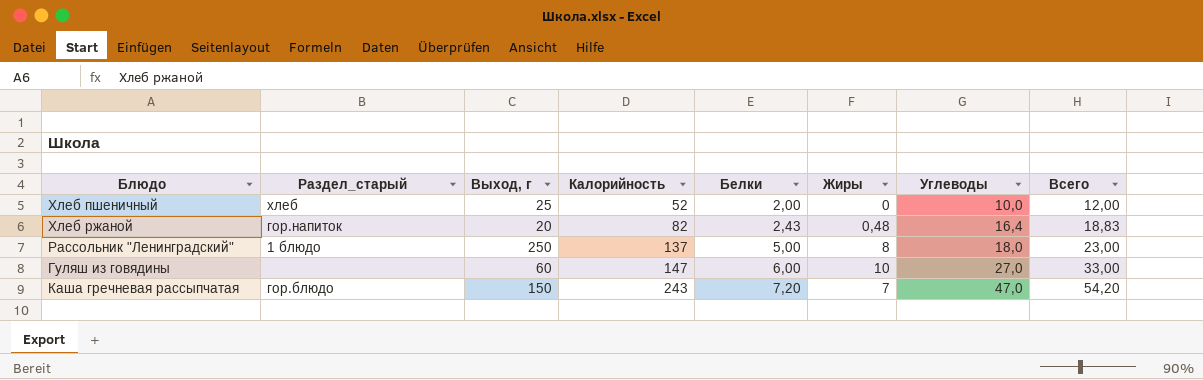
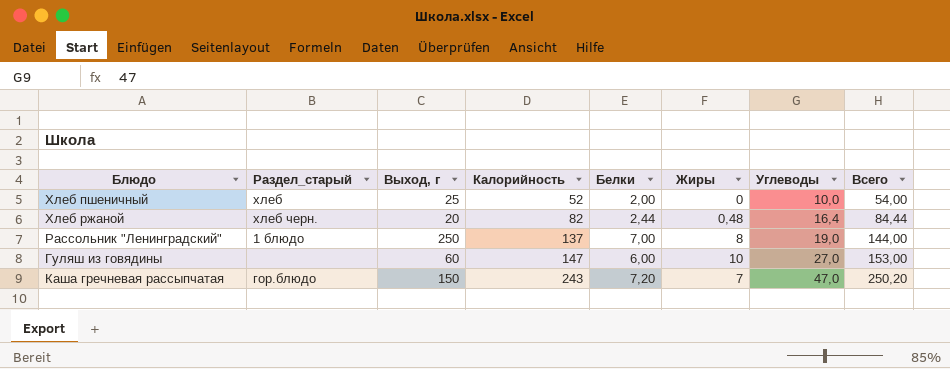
column Всего | formula: [Белки] + [Углеводы] -> [Калорийность] + [Белки]
Хлеб ржаной | Раздел_старый: гор.напиток -> хлеб черн.
Хлеб ржаной | Белки: 2,43 -> 2,44
Рассольник "Ленинградский" | Белки: 5,00 -> 7,00
Рассольник "Ленинградский" | Углеводы: 18,0 -> 19,0

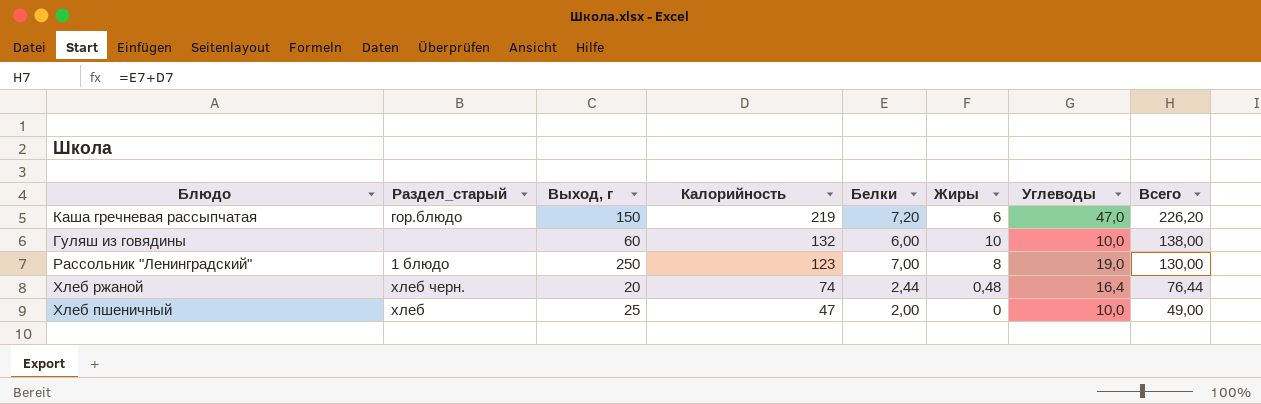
row order: Калорийность ascending -> Калорийность descending
Каша гречневая рассыпчатая | Калорийность: 243 -> 219
Каша гречневая рассыпчатая | Жиры: 7 -> 6
Каша гречневая рассыпчатая | Всего: 250,20 -> 226,20
Гуляш из говядины | Калорийность: 147 -> 132
Гуляш из говядины | Углеводы: 27,0 -> 10,0
Гуляш из говядины | Всего: 153,00 -> 138,00
Рассольник "Ленинградский" | Калорийность: 137 -> 123
Рассольник "Ленинградский" | Всего: 144,00 -> 130,00
Хлеб ржаной | Калорийность: 82 -> 74
Хлеб ржаной | Всего: 84,44 -> 76,44
Хлеб пшеничный | Калорийность: 52 -> 47
Хлеб пшеничный | Всего: 54,00 -> 49,00

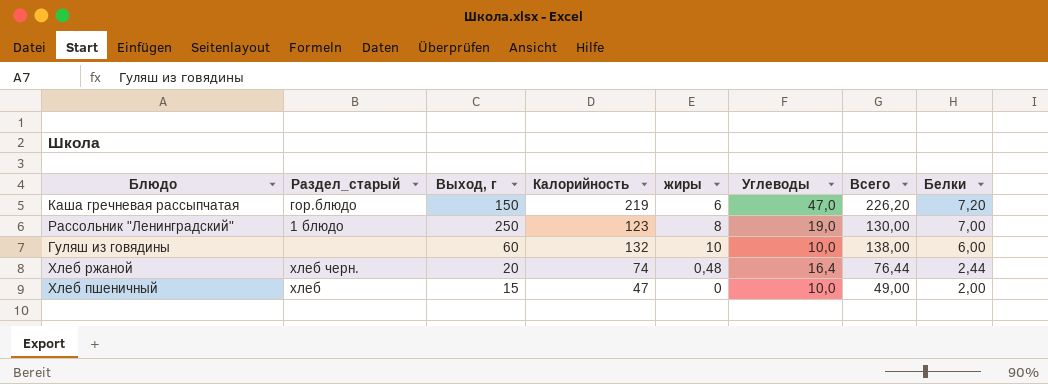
row order: Калорийность descending -> Белки descending
column name: Жиры -> жиры
column Белки | position: 5 -> 8
Хлеб пшеничный | Выход, г: 25 -> 15

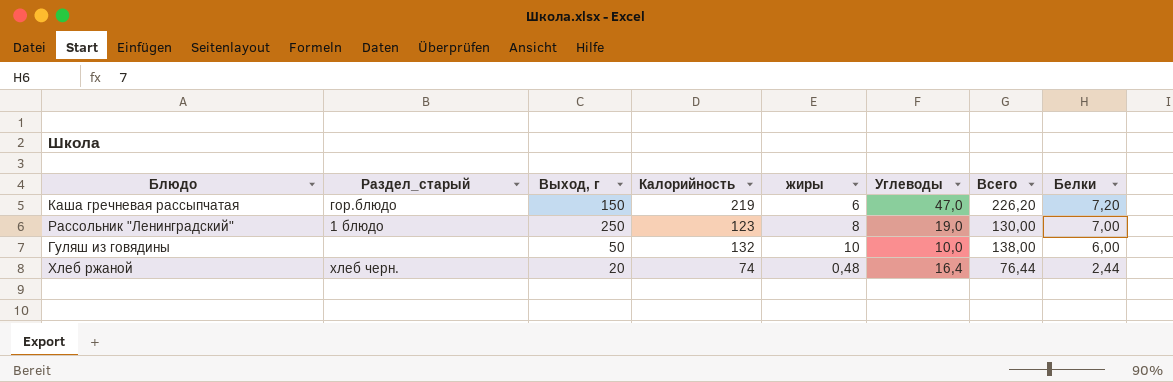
row Хлеб пшеничный: хлеб | 15 | 47 | 0 | 10,0 | 49,00 | 2,00 -> none
Гуляш из говядины | Выход, г: 60 -> 50

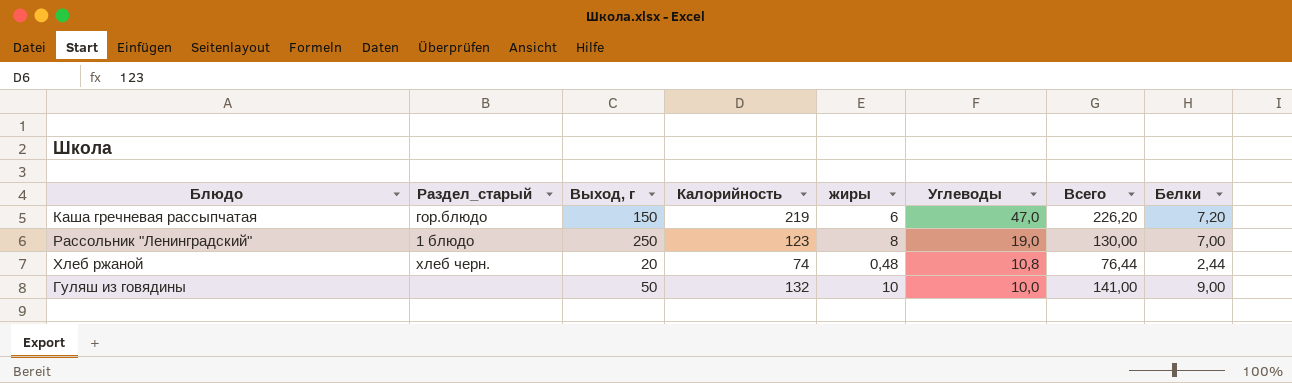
row order: Белки descending -> Углеводы descending
Хлеб ржаной | Углеводы: 16,4 -> 10,8
Гуляш из говядины | Всего: 138,00 -> 141,00
Гуляш из говядины | Белки: 6,00 -> 9,00

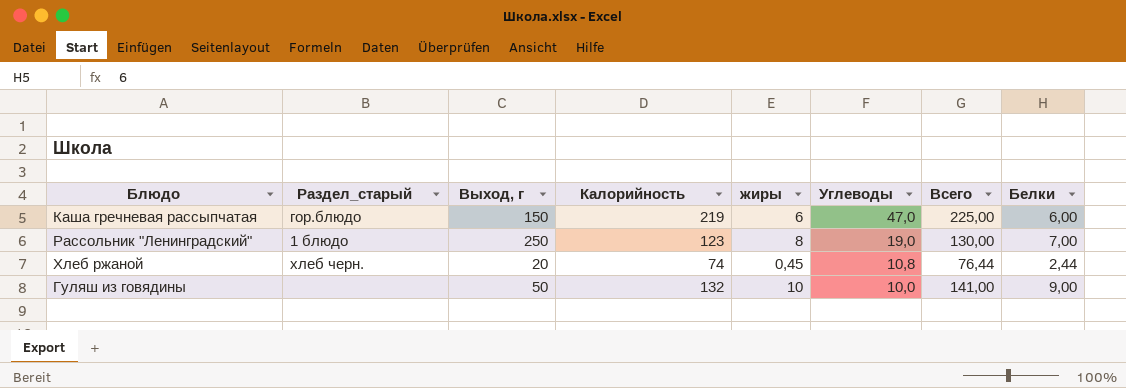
Каша гречневая рассыпчатая | Всего: 226,20 -> 225,00
Каша гречневая рассыпчатая | Белки: 7,20 -> 6,00
Хлеб ржаной | жиры: 0,48 -> 0,45

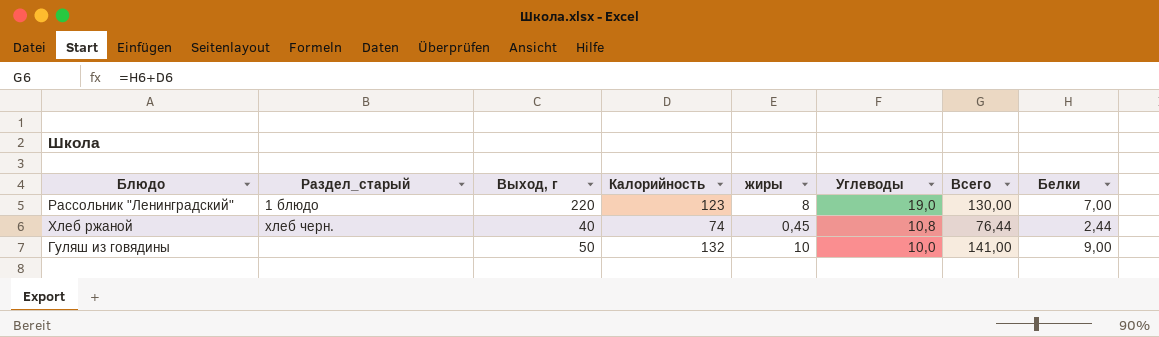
row Каша гречневая рассыпчатая: гор.блюдо | 150 | 219 | 6 | 47,0 | 225,00 | 6,00 -> none
Рассольник "Ленинградский" | Выход, г: 250 -> 220
Хлеб ржаной | Выход, г: 20 -> 40

